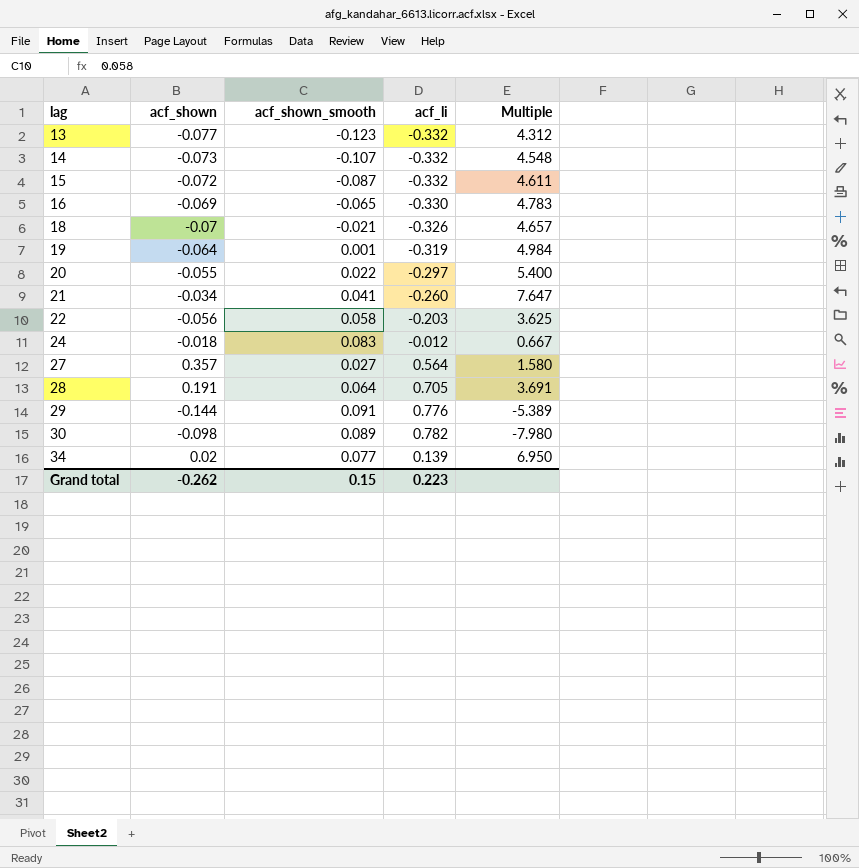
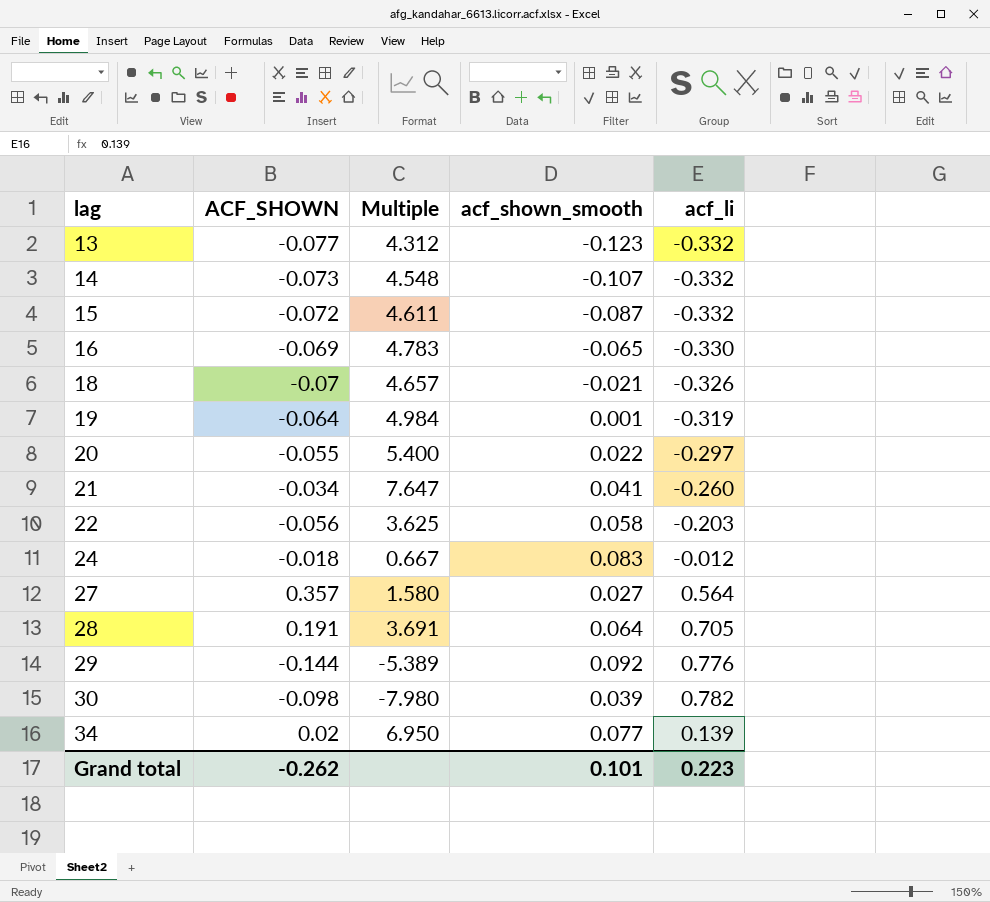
column name: acf_shown -> ACF_SHOWN
column Multiple | position: 5 -> 3
29 | acf_shown_smooth: 0.091 -> 0.092
30 | acf_shown_smooth: 0.089 -> 0.039
Grand total | acf_shown_smooth: 0.15 -> 0.101

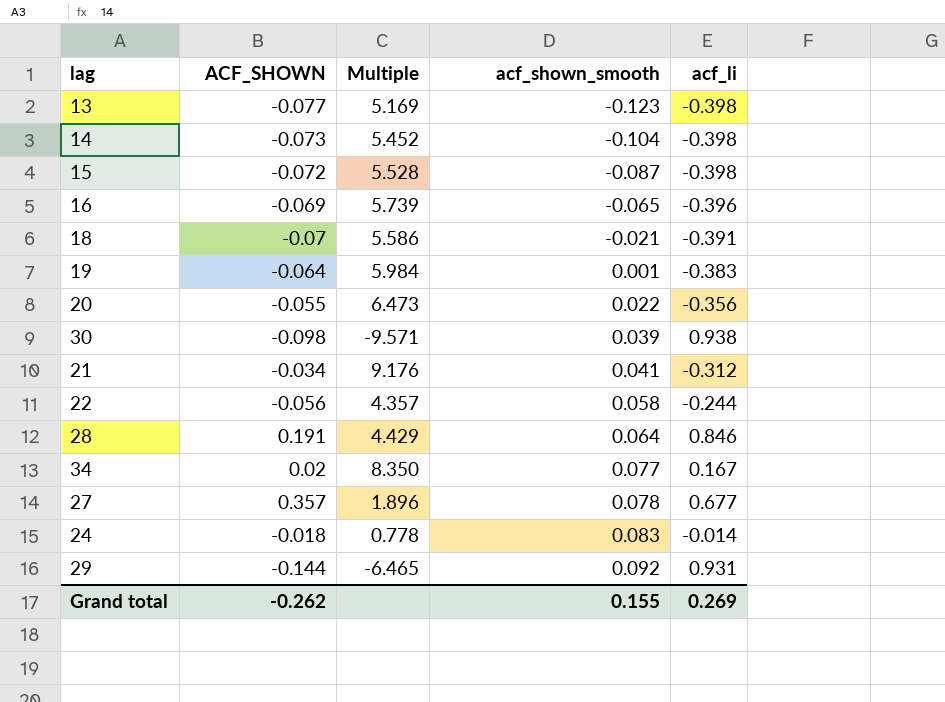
row order: lag ascending -> acf_shown_smooth ascending
13 | Multiple: 4.312 -> 5.169
13 | acf_li: -0.332 -> -0.398
14 | Multiple: 4.548 -> 5.452
14 | acf_shown_smooth: -0.107 -> -0.104
14 | acf_li: -0.332 -> -0.398
15 | Multiple: 4.611 -> 5.528
15 | acf_li: -0.332 -> -0.398
16 | Multiple: 4.783 -> 5.739
16 | acf_li: -0.330 -> -0.396
18 | Multiple: 4.657 -> 5.586
18 | acf_li: -0.326 -> -0.391
19 | Multiple: 4.984 -> 5.984
19 | acf_li: -0.319 -> -0.383
20 | Multiple: 5.400 -> 6.473
20 | acf_li: -0.297 -> -0.356
30 | Multiple: -7.980 -> -9.571
30 | acf_li: 0.782 -> 0.938
21 | Multiple: 7.647 -> 9.176
21 | acf_li: -0.260 -> -0.312
22 | Multiple: 3.625 -> 4.357
22 | acf_li: -0.203 -> -0.244
28 | Multiple: 3.691 -> 4.429
28 | acf_li: 0.705 -> 0.846
34 | Multiple: 6.950 -> 8.350
34 | acf_li: 0.139 -> 0.167
27 | Multiple: 1.580 -> 1.896
27 | acf_shown_smooth: 0.027 -> 0.078
27 | acf_li: 0.564 -> 0.677
24 | Multiple: 0.667 -> 0.778
24 | acf_li: -0.012 -> -0.014
29 | Multiple: -5.389 -> -6.465
29 | acf_li: 0.776 -> 0.931
Grand total | acf_shown_smooth: 0.101 -> 0.155
Grand total | acf_li: 0.223 -> 0.269

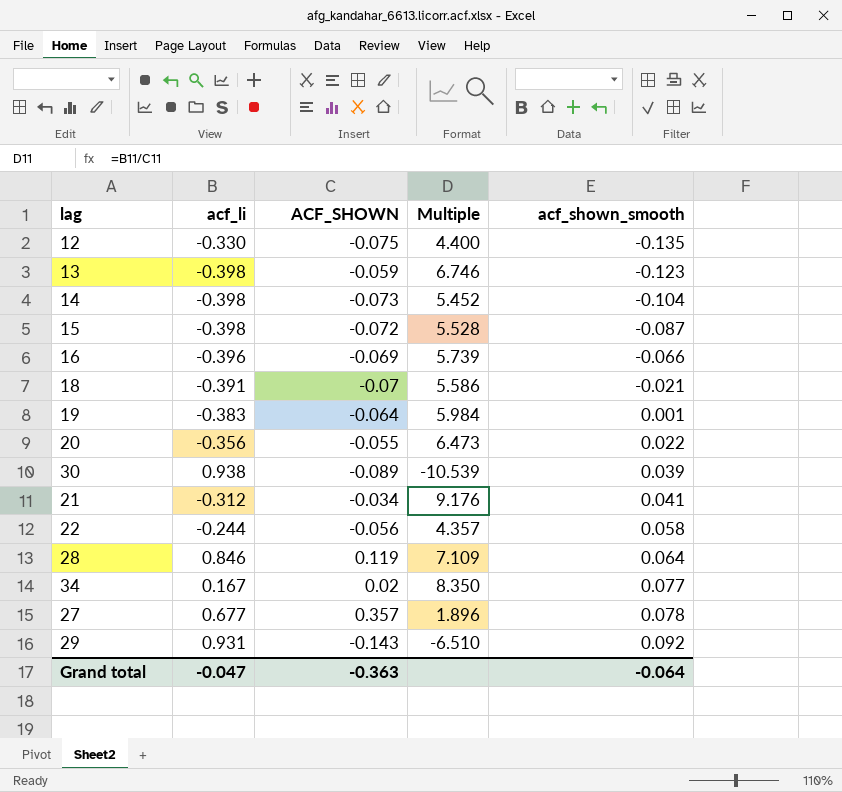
column acf_li | position: 5 -> 2
row 24: -0.018 | 0.778 | 0.083 | -0.014 -> none
row 12: none -> -0.330 | -0.075 | 4.400 | -0.135
13 | ACF_SHOWN: -0.077 -> -0.059
13 | Multiple: 5.169 -> 6.746
16 | acf_shown_smooth: -0.065 -> -0.066
30 | ACF_SHOWN: -0.098 -> -0.089
30 | Multiple: -9.571 -> -10.539
28 | ACF_SHOWN: 0.191 -> 0.119
28 | Multiple: 4.429 -> 7.109
29 | ACF_SHOWN: -0.144 -> -0.143
29 | Multiple: -6.465 -> -6.510
Grand total | acf_li: 0.269 -> -0.047
Grand total | ACF_SHOWN: -0.262 -> -0.363
Grand total | acf_shown_smooth: 0.155 -> -0.064

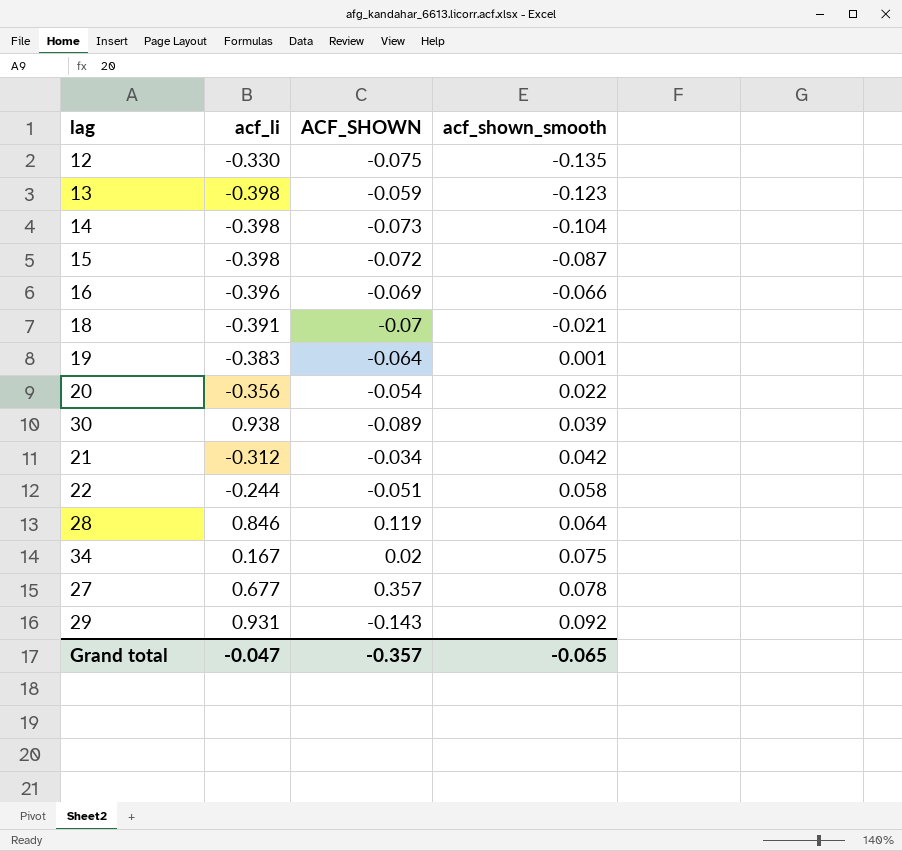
column Multiple | formula: [acf_li] / [ACF_SHOWN] -> none
20 | ACF_SHOWN: -0.055 -> -0.054
21 | acf_shown_smooth: 0.041 -> 0.042
22 | ACF_SHOWN: -0.056 -> -0.051
34 | acf_shown_smooth: 0.077 -> 0.075
Grand total | ACF_SHOWN: -0.363 -> -0.357
Grand total | acf_shown_smooth: -0.064 -> -0.065

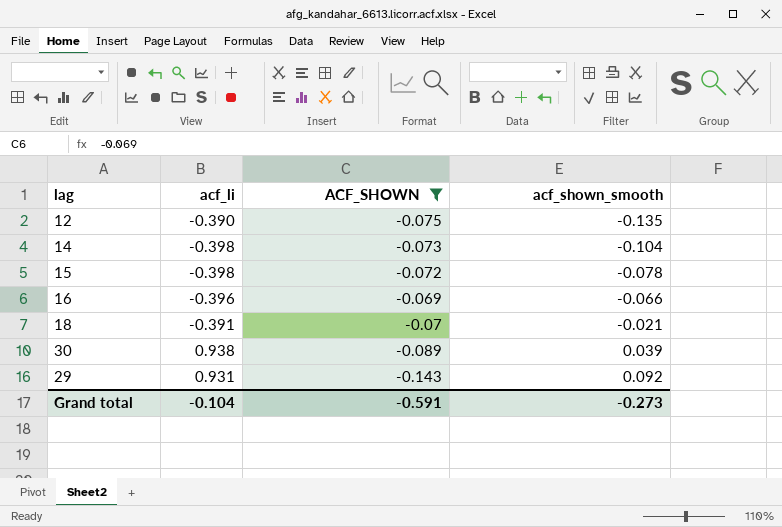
filter: none -> ACF_SHOWN <= -0.069
12 | acf_li: -0.330 -> -0.390
15 | acf_shown_smooth: -0.087 -> -0.078
Grand total | acf_li: -0.047 -> -0.104
Grand total | ACF_SHOWN: -0.357 -> -0.591
Grand total | acf_shown_smooth: -0.065 -> -0.273

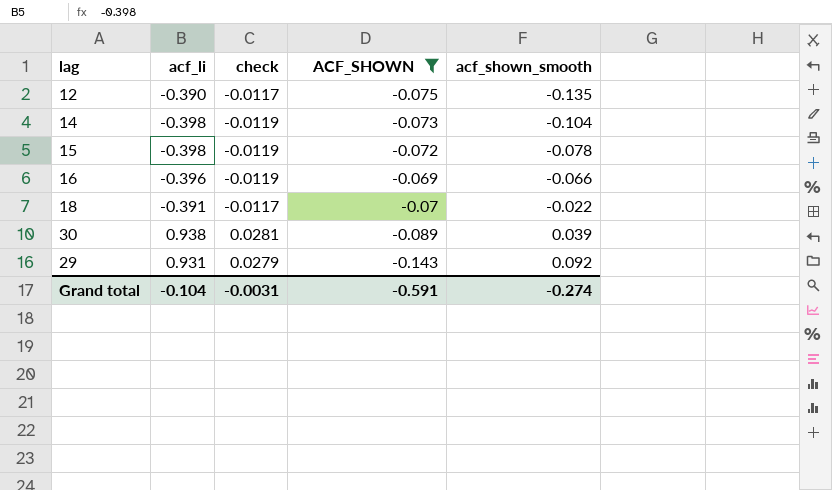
column check | formula: none -> [acf_li] * 0.03
18 | acf_shown_smooth: -0.021 -> -0.022
Grand total | acf_shown_smooth: -0.273 -> -0.274

